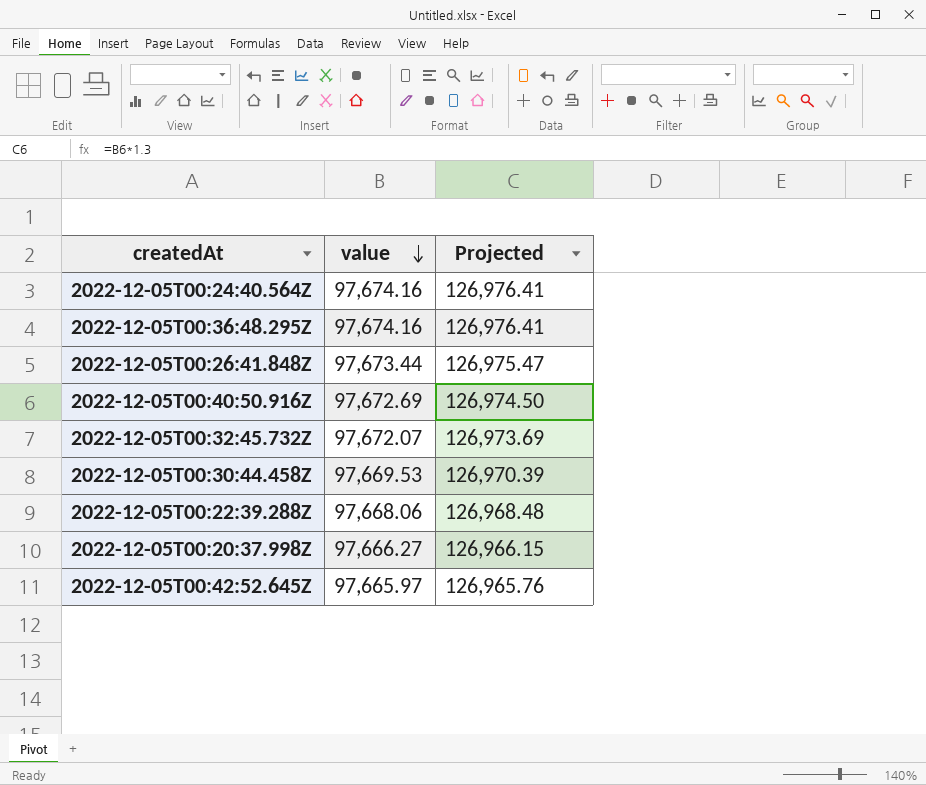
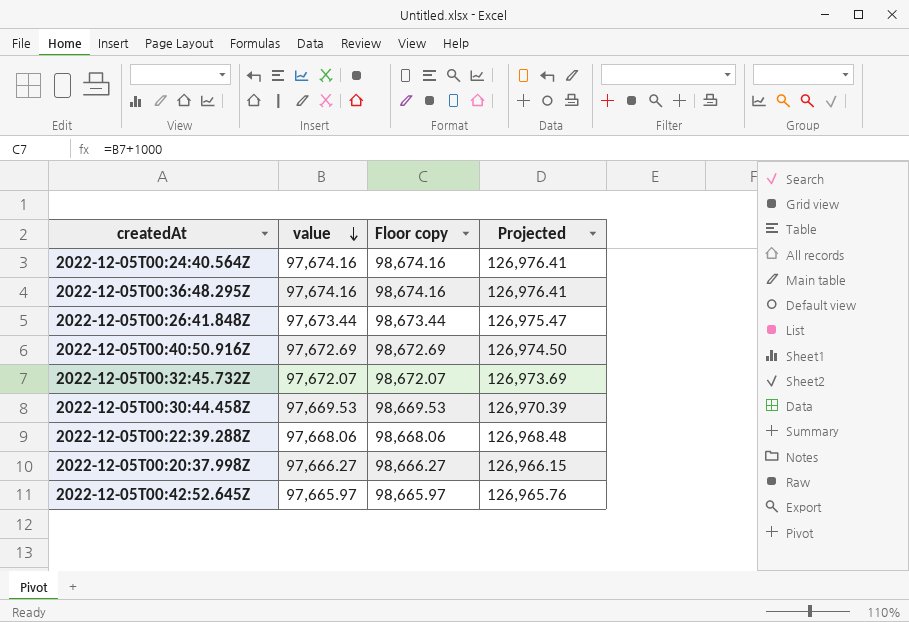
column Floor copy | formula: none -> [value] + 1000

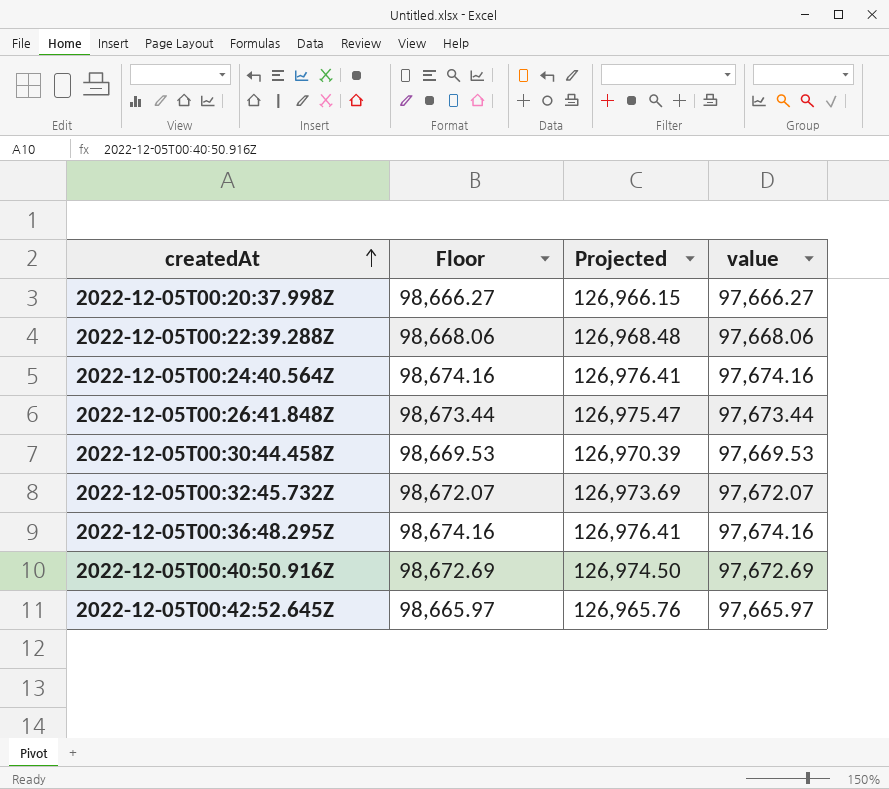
row order: value descending -> createdAt ascending
column name: Floor copy -> Floor
column value | position: 2 -> 4

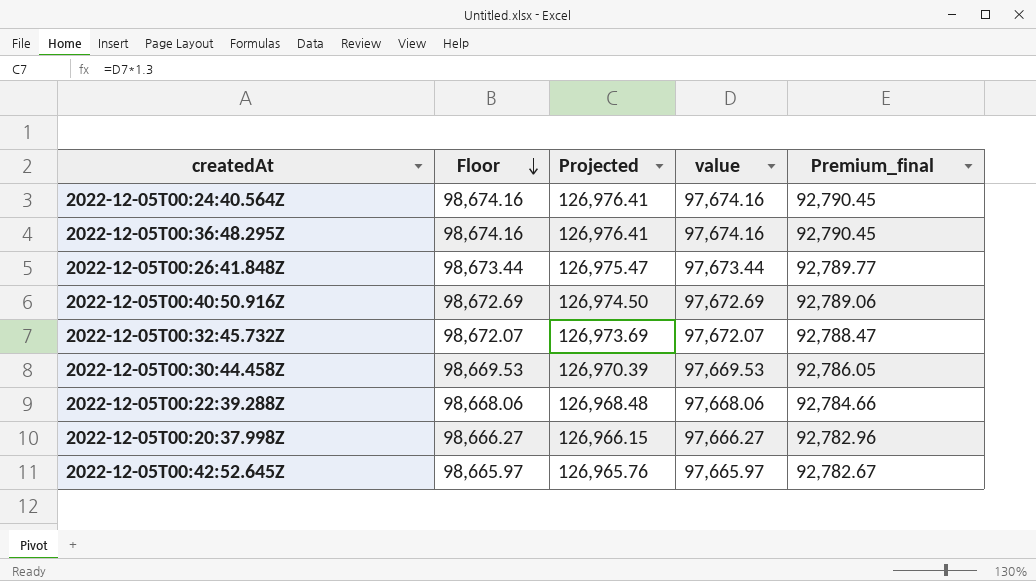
row order: createdAt ascending -> Floor descending
column Premium_final | formula: none -> [value] * 0.95

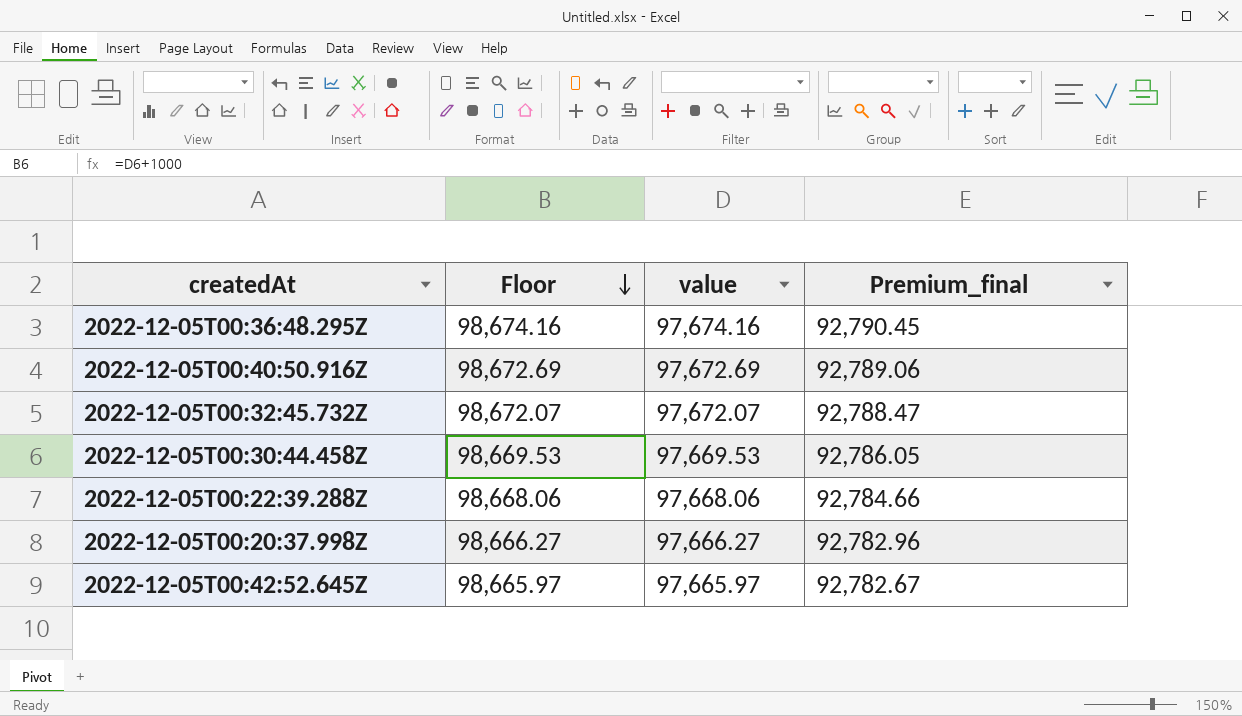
column Projected | formula: [value] * 1.3 -> none
row 2022-12-05T00:24:40.564Z: 98,674.16 | 126,976.41 | 97,674.16 | 92,790.45 -> none
row 2022-12-05T00:26:41.848Z: 98,673.44 | 126,975.47 | 97,673.44 | 92,789.77 -> none

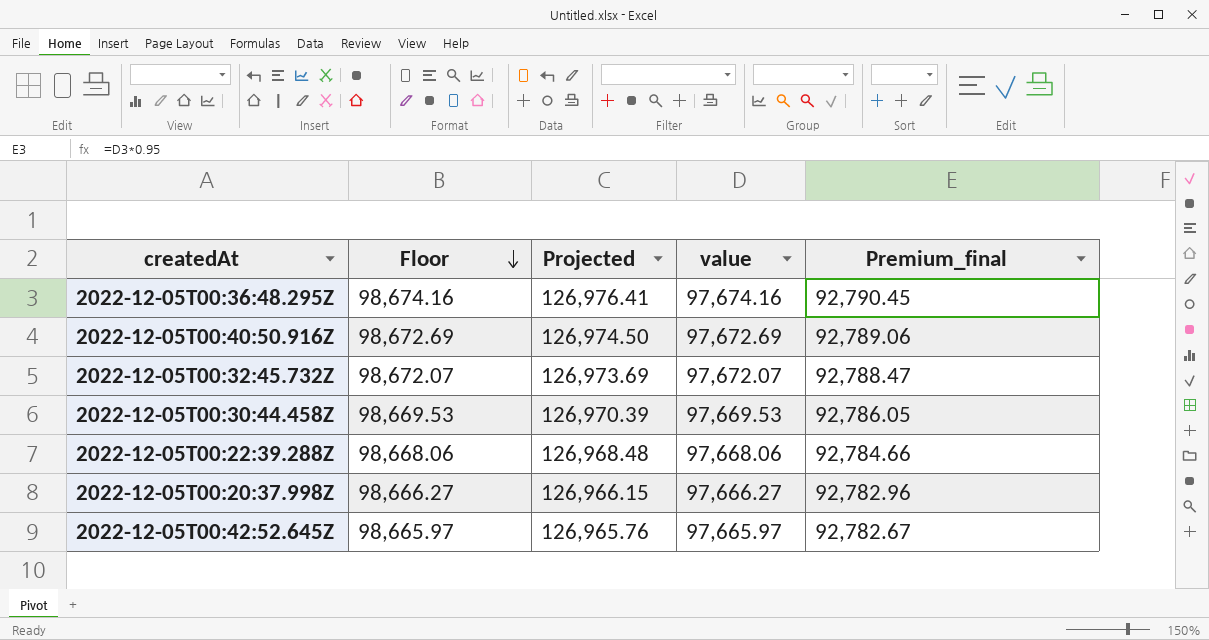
column Projected | formula: none -> [value] * 1.3

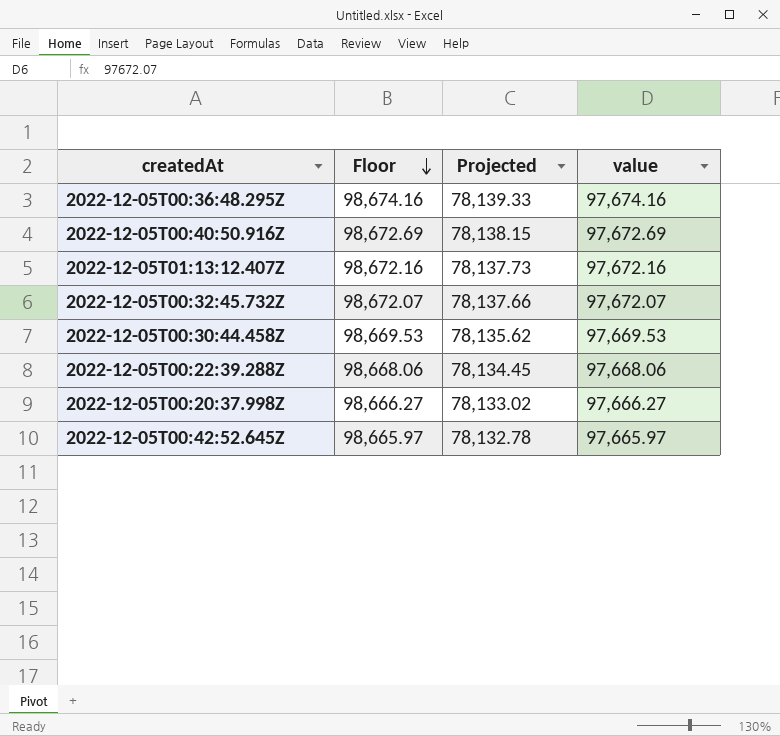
column Premium_final | formula: [value] * 0.95 -> none
column Projected | formula: [value] * 1.3 -> [value] * 0.8
row 2022-12-05T01:13:12.407Z: none -> 98,672.16 | 78,137.73 | 97,672.16

